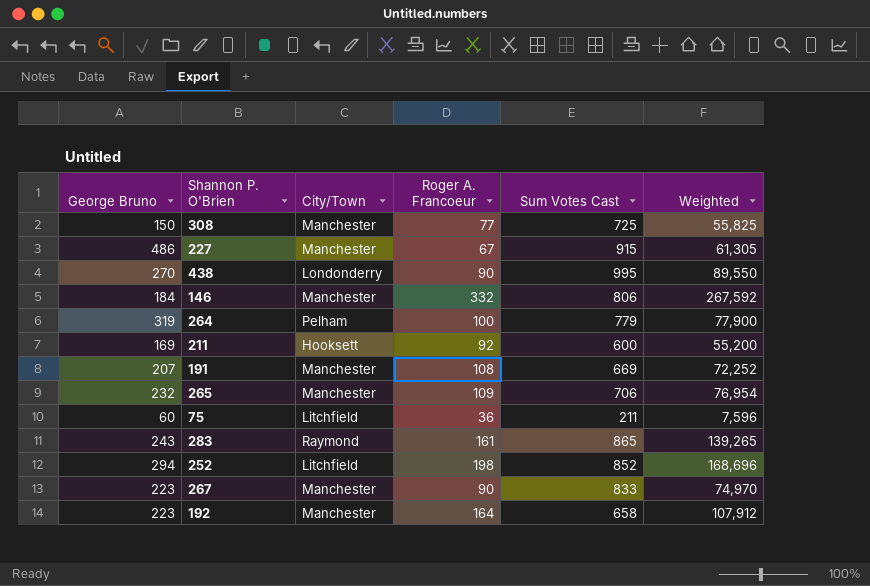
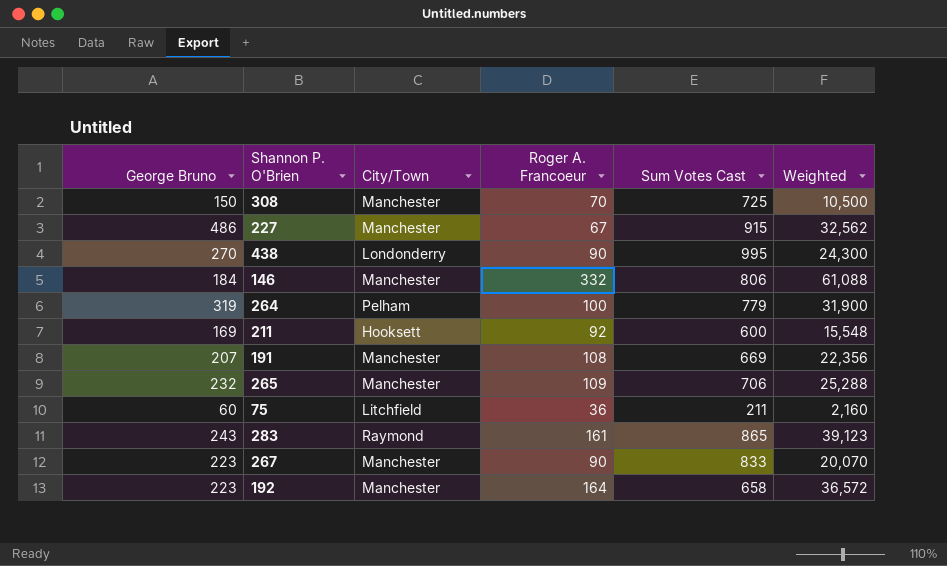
column Weighted | formula: [Roger A. Francoeur] * [Sum Votes Cast] -> [George Bruno] * [Roger A. Francoeur]
row 252: 294 | Litchfield | 198 | 852 | 168,696 -> none
308 | Roger A. Francoeur: 77 -> 70

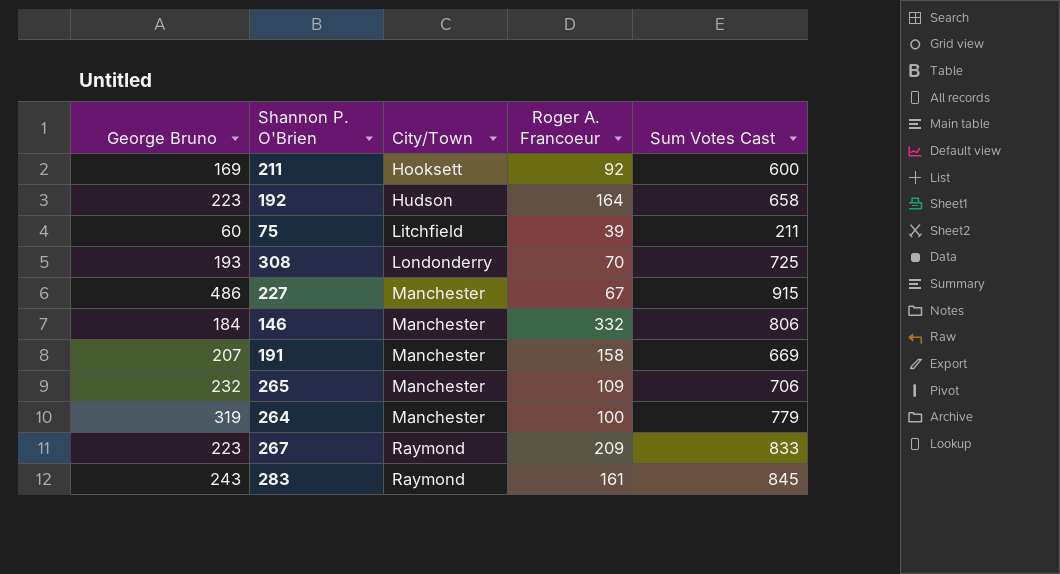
row order: none -> City/Town ascending
column Weighted | formula: [George Bruno] * [Roger A. Francoeur] -> none
row 438: 270 | Londonderry | 90 | 995 | 24,300 -> none
192 | City/Town: Manchester -> Hudson
75 | Roger A. Francoeur: 36 -> 39
308 | George Bruno: 150 -> 193
308 | City/Town: Manchester -> Londonderry
191 | Roger A. Francoeur: 108 -> 158
264 | City/Town: Pelham -> Manchester
267 | City/Town: Manchester -> Raymond
267 | Roger A. Francoeur: 90 -> 209
283 | Sum Votes Cast: 865 -> 845

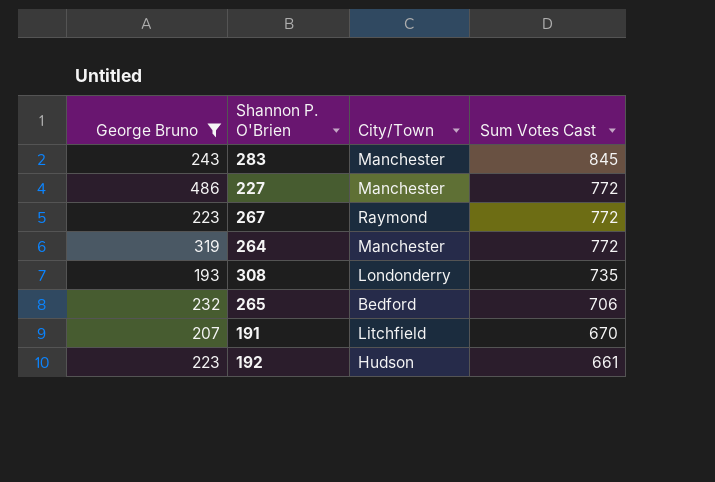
filter: none -> George Bruno >= 193
row order: City/Town ascending -> Sum Votes Cast descending
column Roger A. Francoeur | position: 4 -> none
283 | City/Town: Raymond -> Manchester
227 | Sum Votes Cast: 915 -> 772
267 | Sum Votes Cast: 833 -> 772
264 | Sum Votes Cast: 779 -> 772
308 | Sum Votes Cast: 725 -> 735
265 | City/Town: Manchester -> Bedford
191 | City/Town: Manchester -> Litchfield
191 | Sum Votes Cast: 669 -> 670
192 | Sum Votes Cast: 658 -> 661

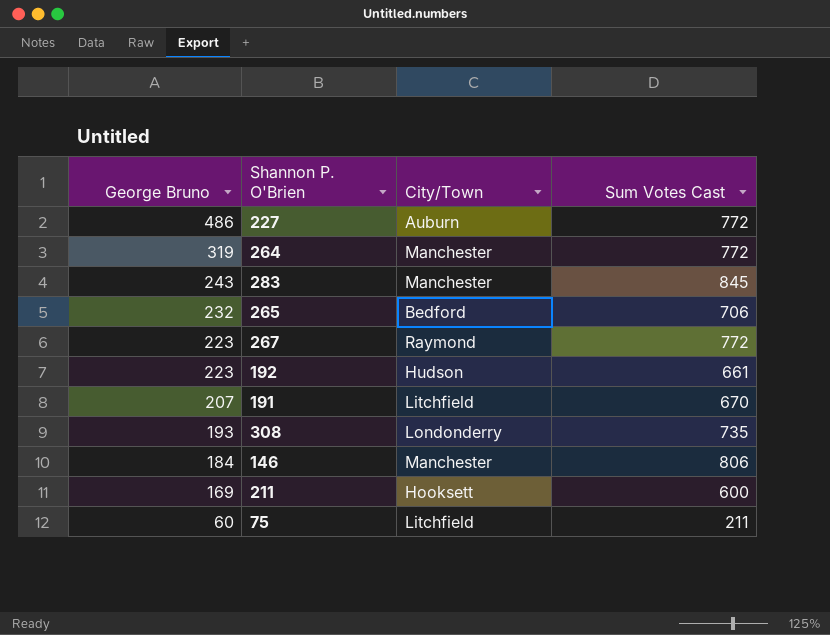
filter: George Bruno >= 193 -> none
row order: Sum Votes Cast descending -> George Bruno descending
227 | City/Town: Manchester -> Auburn

